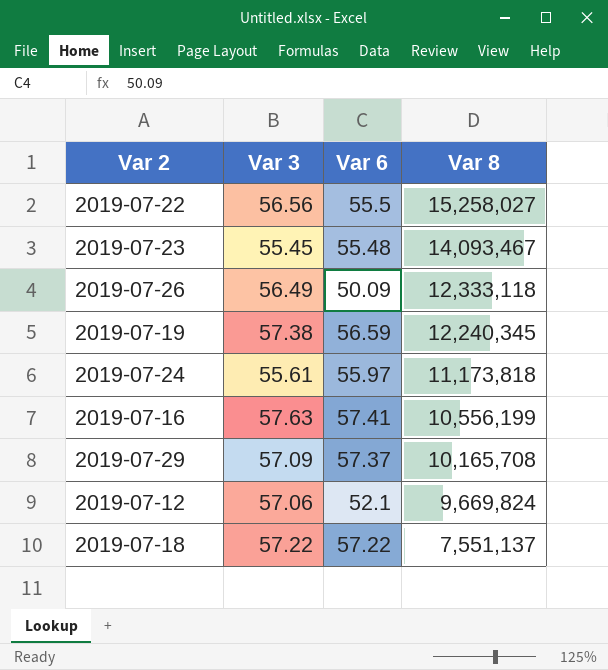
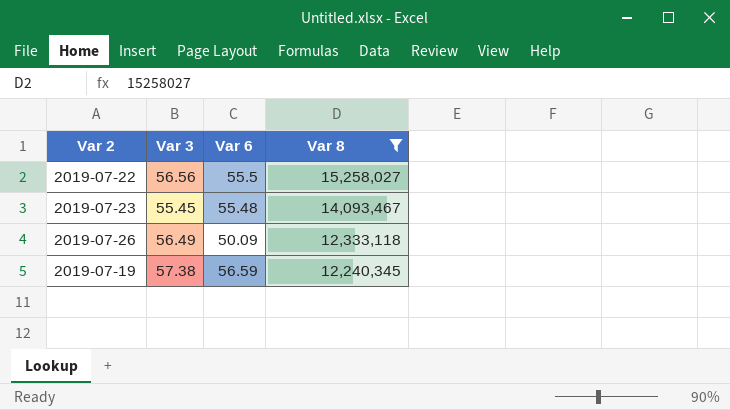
filter: none -> Var 8 >= 12,240,345

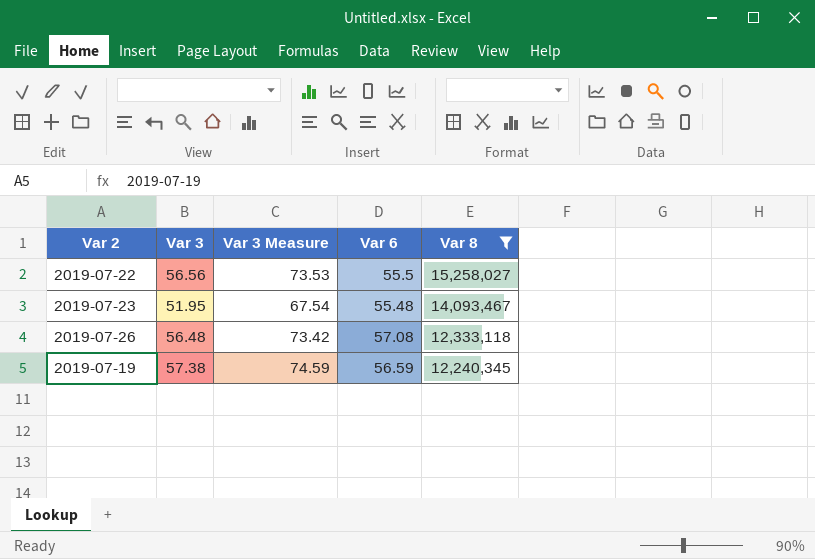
column Var 3 Measure | formula: none -> [Var 3] * 1.3
2019-07-23 | Var 3: 55.45 -> 51.95
2019-07-26 | Var 3: 56.49 -> 56.48
2019-07-26 | Var 6: 50.09 -> 57.08

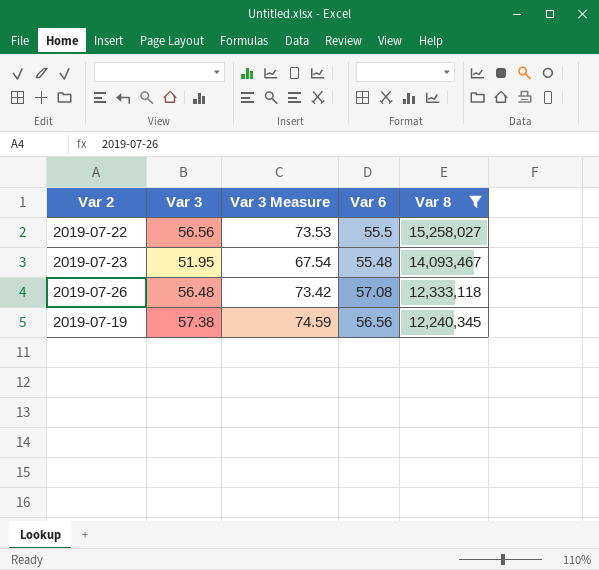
2019-07-19 | Var 6: 56.59 -> 56.56

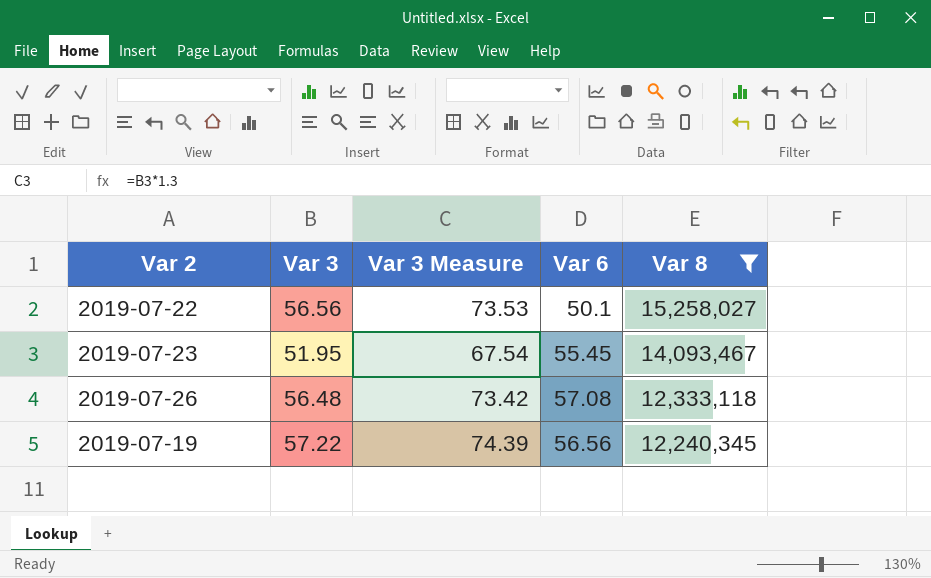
2019-07-22 | Var 6: 55.5 -> 50.1
2019-07-23 | Var 6: 55.48 -> 55.45
2019-07-19 | Var 3: 57.38 -> 57.22
2019-07-19 | Var 3 Measure: 74.59 -> 74.39

